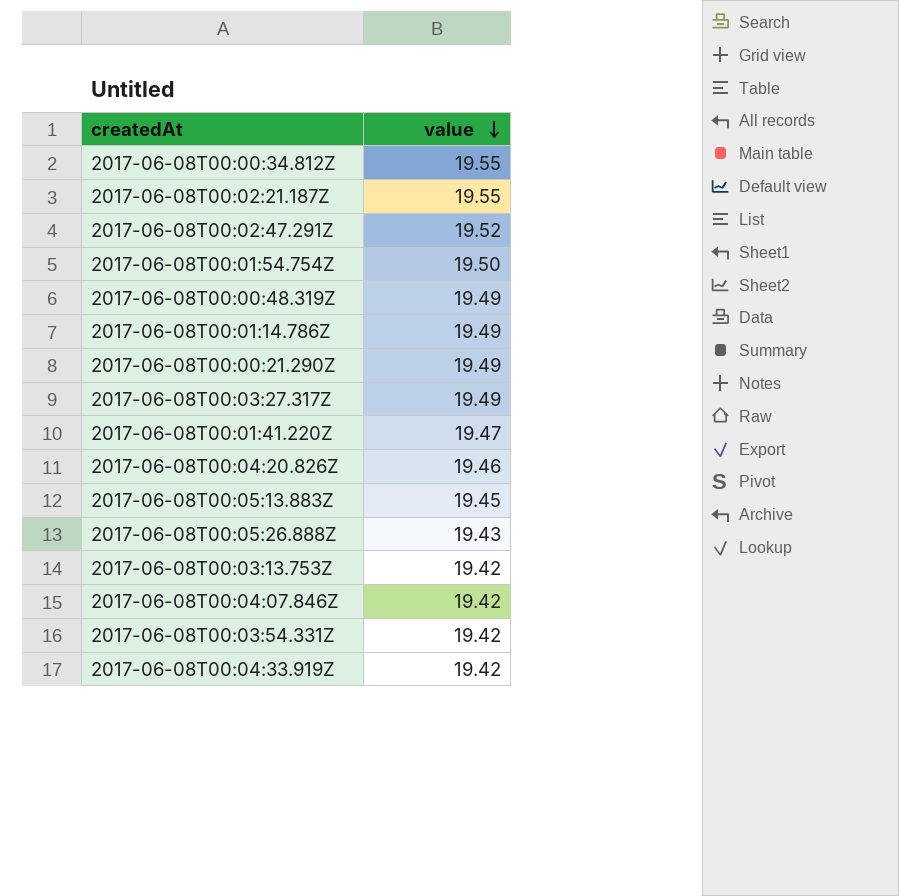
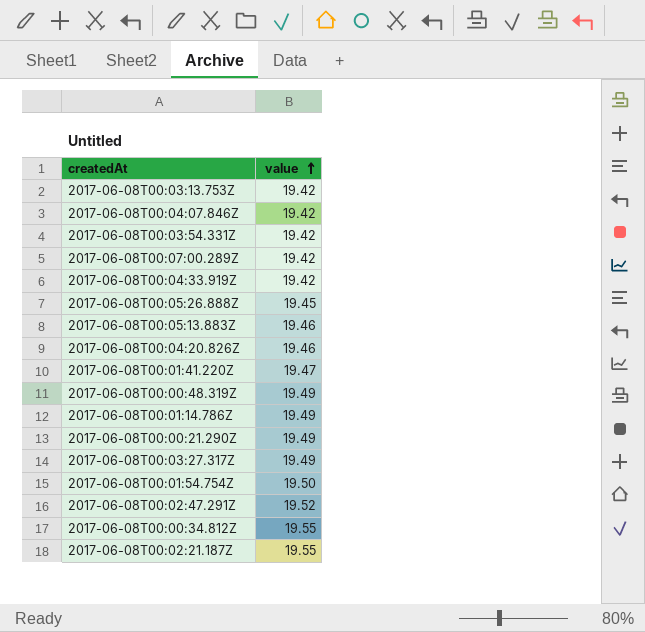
row order: value descending -> value ascending
row 2017-06-08T00:07:00.289Z: none -> 19.42
2017-06-08T00:05:26.888Z | value: 19.43 -> 19.45
2017-06-08T00:05:13.883Z | value: 19.45 -> 19.46

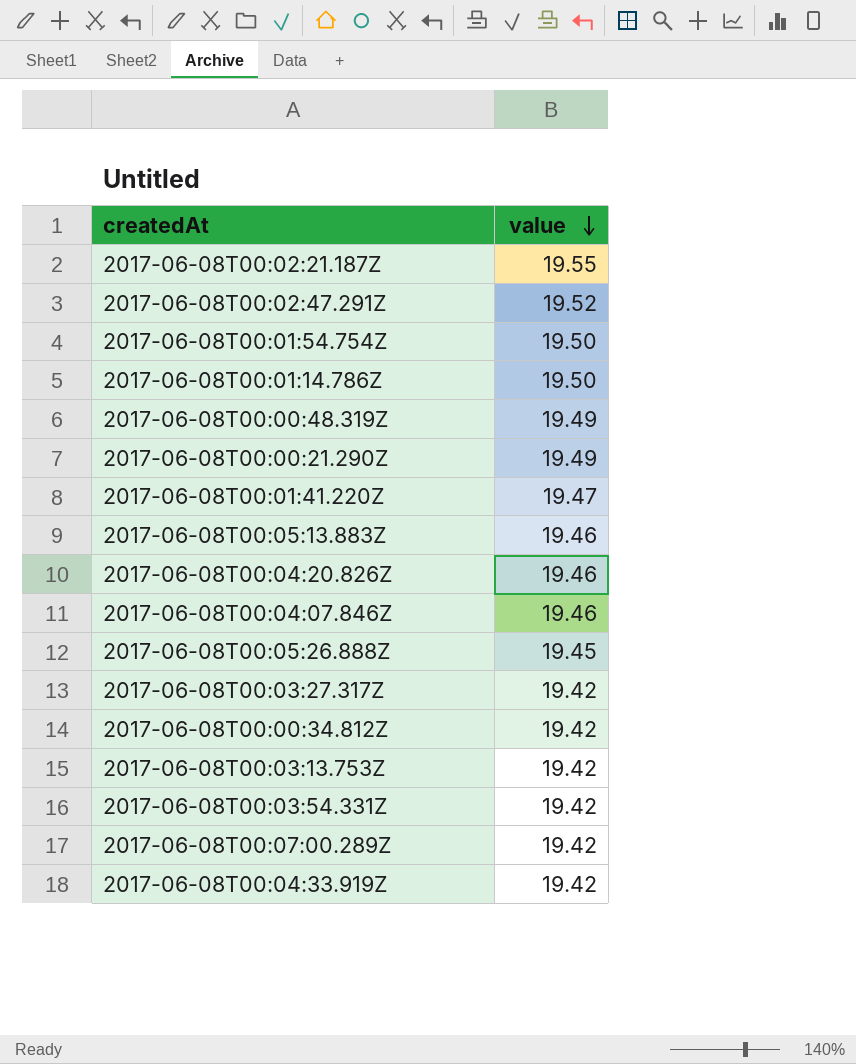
row order: value ascending -> value descending
2017-06-08T00:01:14.786Z | value: 19.49 -> 19.50
2017-06-08T00:04:07.846Z | value: 19.42 -> 19.46
2017-06-08T00:03:27.317Z | value: 19.49 -> 19.42
2017-06-08T00:00:34.812Z | value: 19.55 -> 19.42

